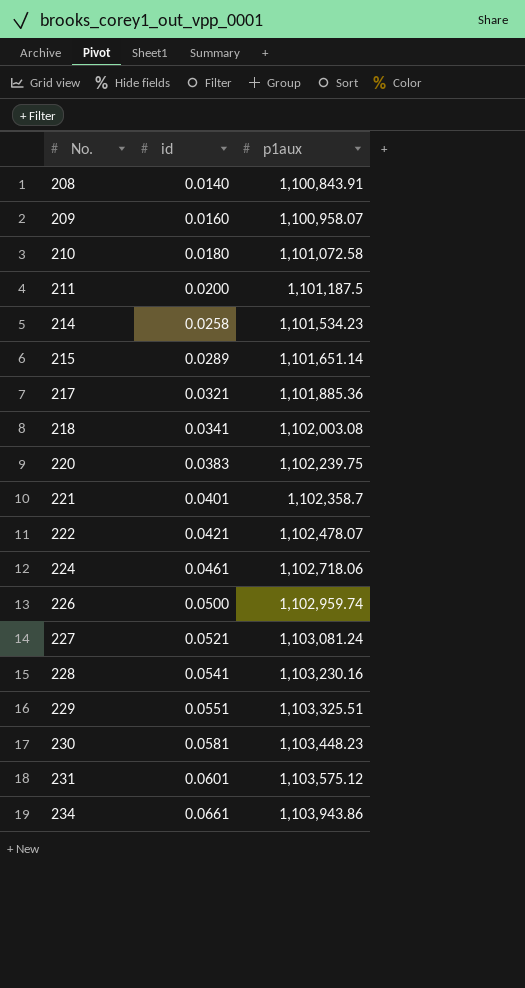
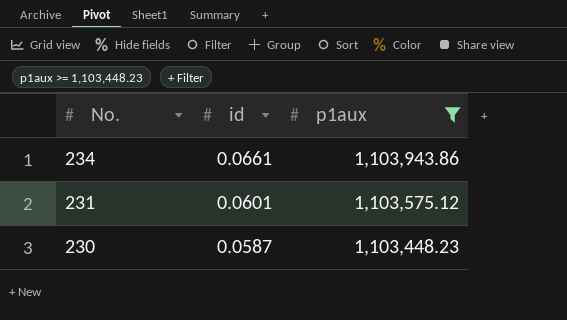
filter: none -> p1aux >= 1,103,448.23
row order: No. ascending -> No. descending
230 | id: 0.0581 -> 0.0587

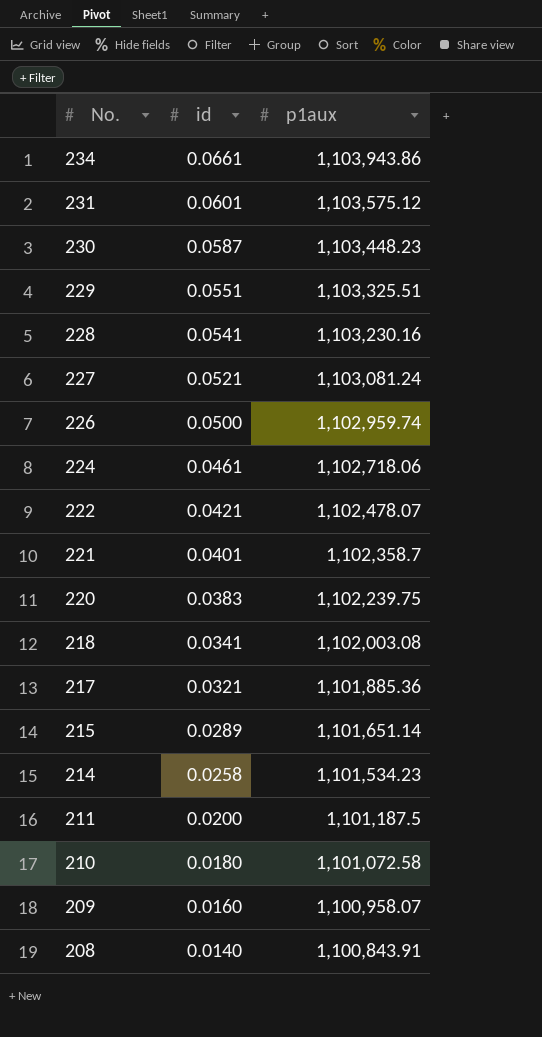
filter: p1aux >= 1,103,448.23 -> none

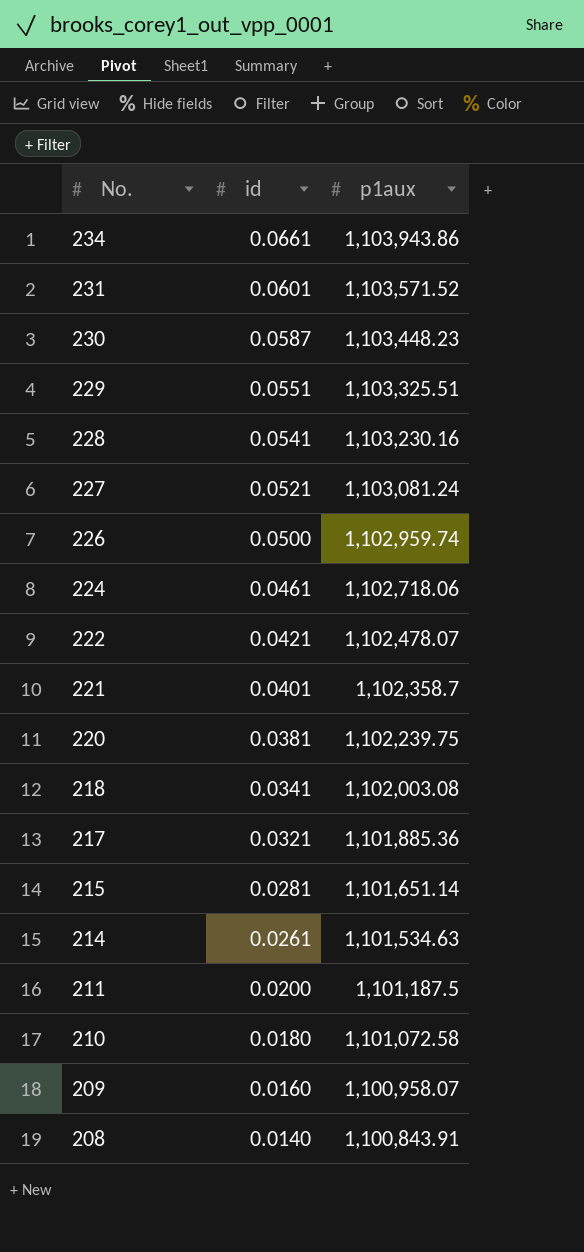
231 | p1aux: 1,103,575.12 -> 1,103,571.52
220 | id: 0.0383 -> 0.0381
215 | id: 0.0289 -> 0.0281
214 | id: 0.0258 -> 0.0261
214 | p1aux: 1,101,534.23 -> 1,101,534.63

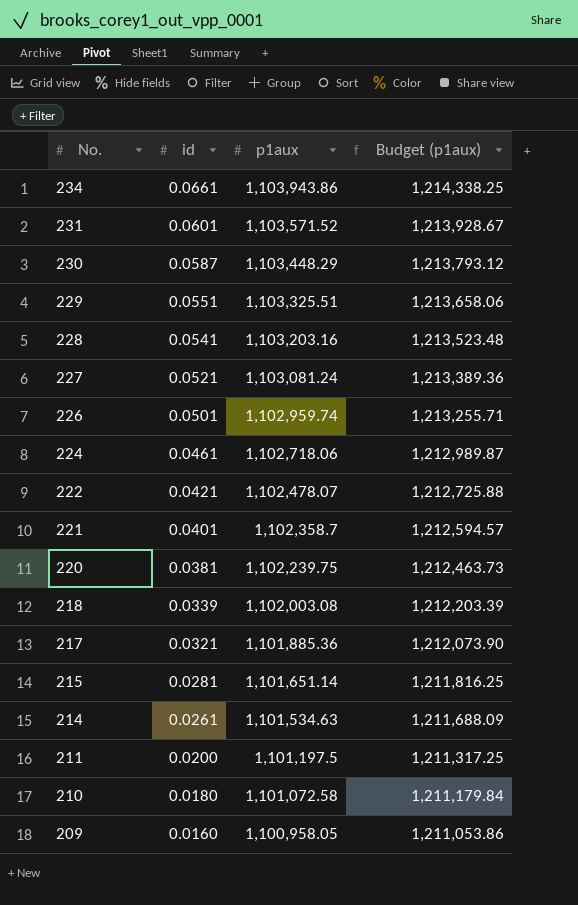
column Budget (p1aux) | formula: none -> [p1aux] * 1.1
row 208: 0.0140 | 1,100,843.91 -> none
230 | p1aux: 1,103,448.23 -> 1,103,448.29
228 | p1aux: 1,103,230.16 -> 1,103,203.16
226 | id: 0.0500 -> 0.0501
218 | id: 0.0341 -> 0.0339
211 | p1aux: 1,101,187.5 -> 1,101,197.5
209 | p1aux: 1,100,958.07 -> 1,100,958.05

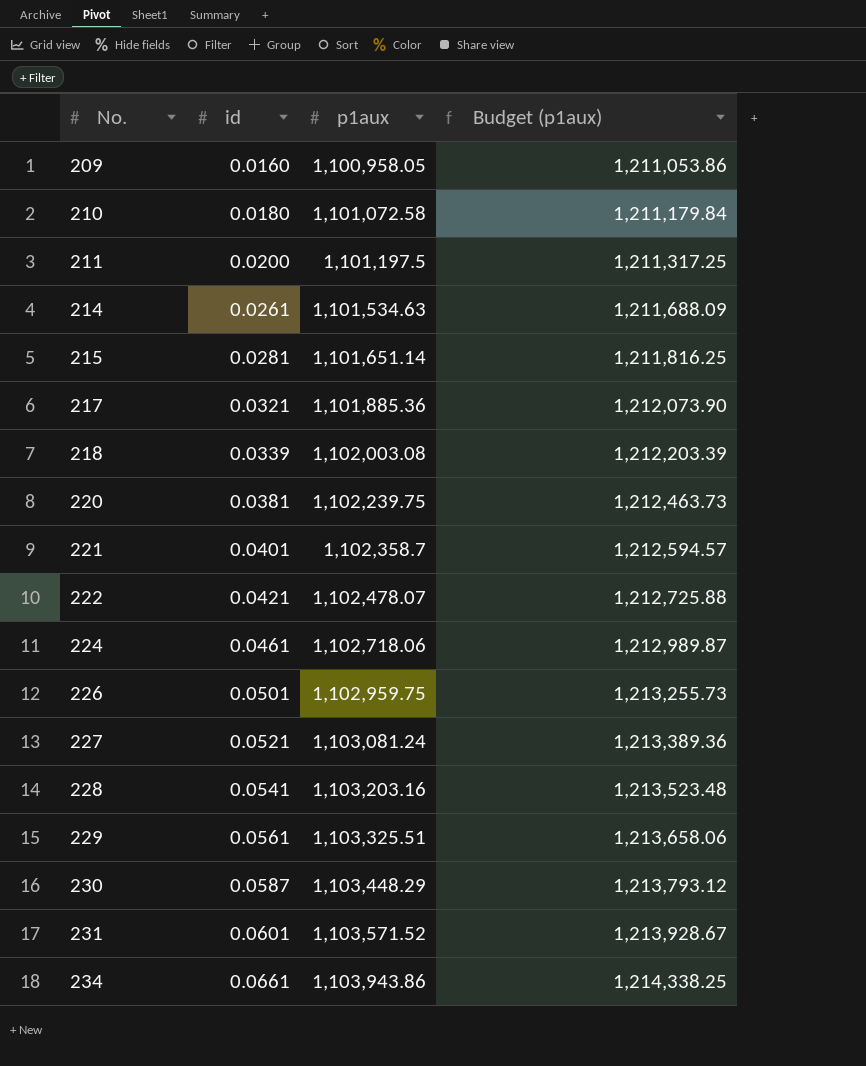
row order: No. descending -> No. ascending
226 | p1aux: 1,102,959.74 -> 1,102,959.75
226 | Budget (p1aux): 1,213,255.71 -> 1,213,255.73
229 | id: 0.0551 -> 0.0561

